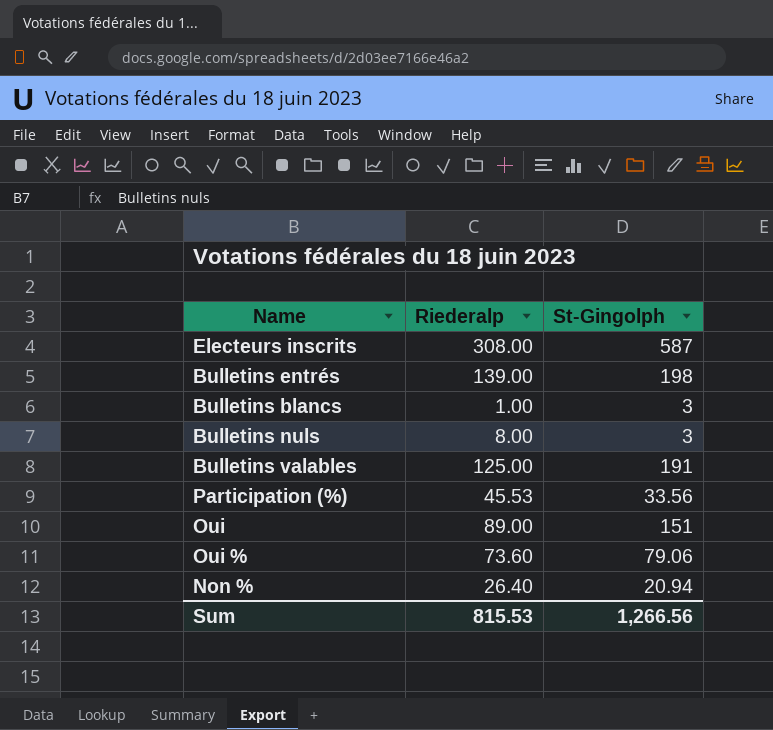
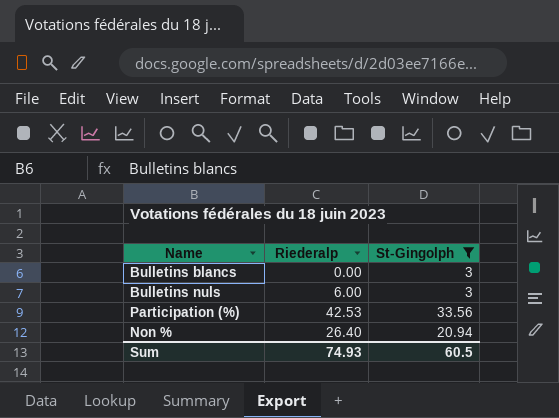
filter: none -> St-Gingolph <= 33.56
Bulletins blancs | Riederalp: 1.00 -> 0.00
Bulletins nuls | Riederalp: 8.00 -> 6.00
Participation (%) | Riederalp: 45.53 -> 42.53
Sum | Riederalp: 815.53 -> 74.93
Sum | St-Gingolph: 1,266.56 -> 60.5

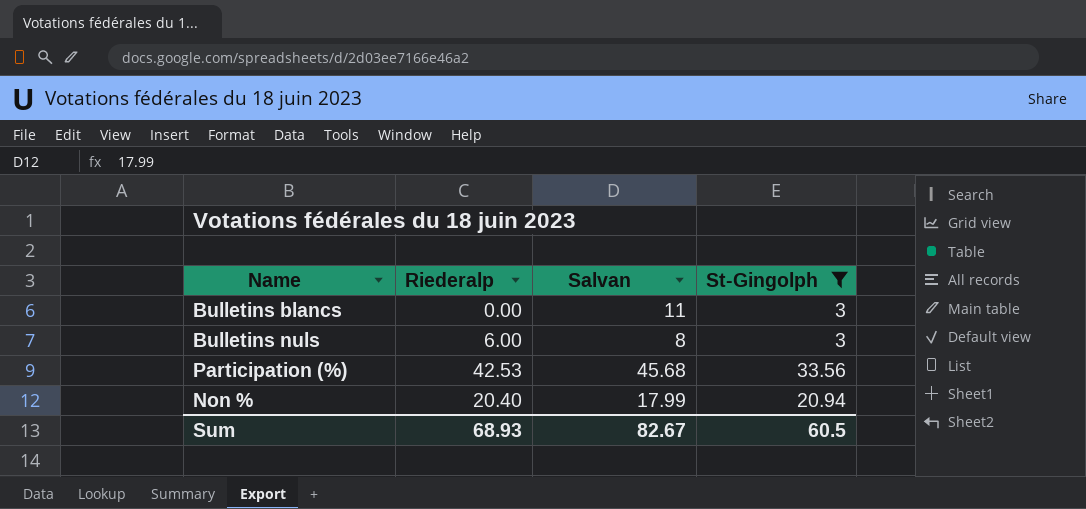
column Salvan | position: none -> 3
Non % | Riederalp: 26.40 -> 20.40
Sum | Riederalp: 74.93 -> 68.93

